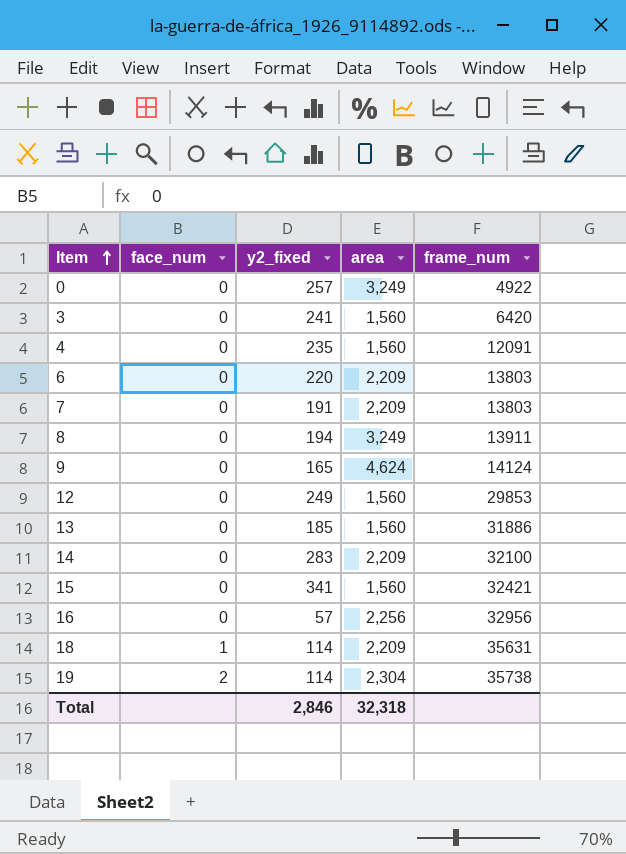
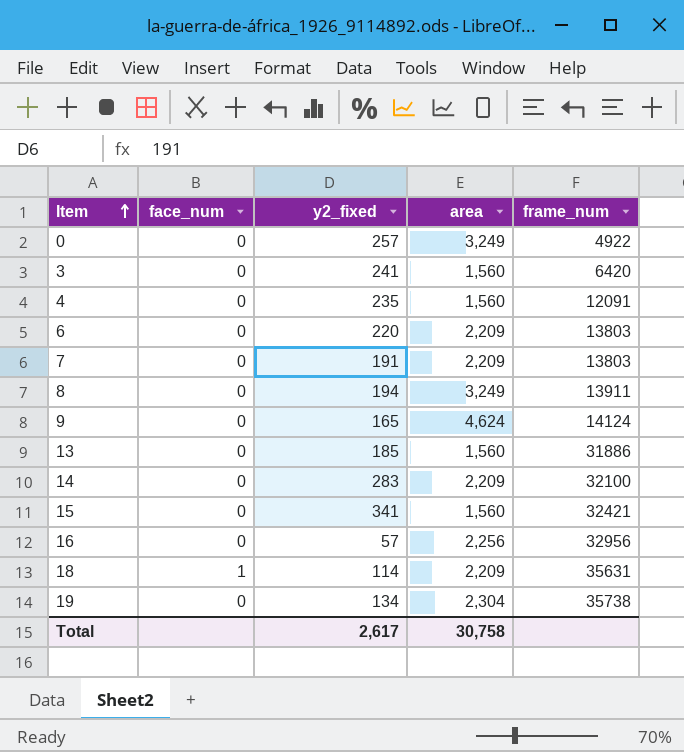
row 12: 0 | 249 | 1,560 | 29853 -> none
19 | face_num: 2 -> 0
19 | y2_fixed: 114 -> 134
Total | y2_fixed: 2,846 -> 2,617
Total | area: 32,318 -> 30,758

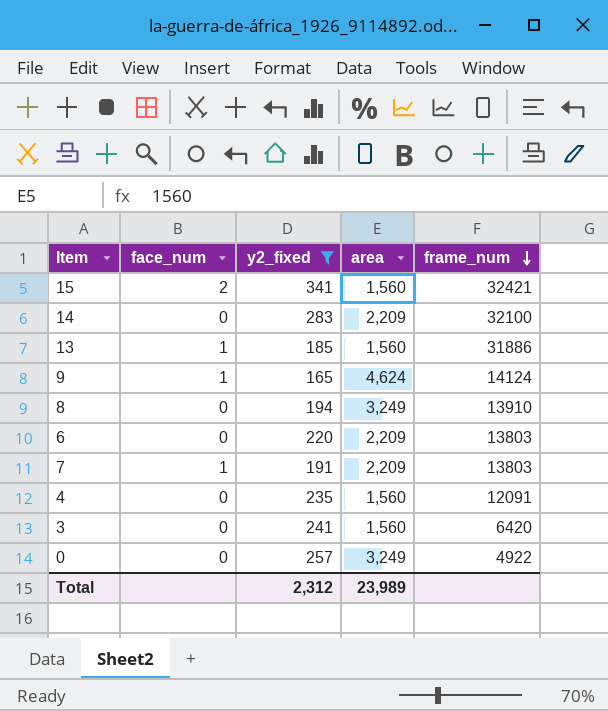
filter: none -> y2_fixed >= 165
row order: Item ascending -> frame_num descending
15 | face_num: 0 -> 2
13 | face_num: 0 -> 1
9 | face_num: 0 -> 1
8 | frame_num: 13911 -> 13910
7 | face_num: 0 -> 1
Total | y2_fixed: 2,617 -> 2,312
Total | area: 30,758 -> 23,989

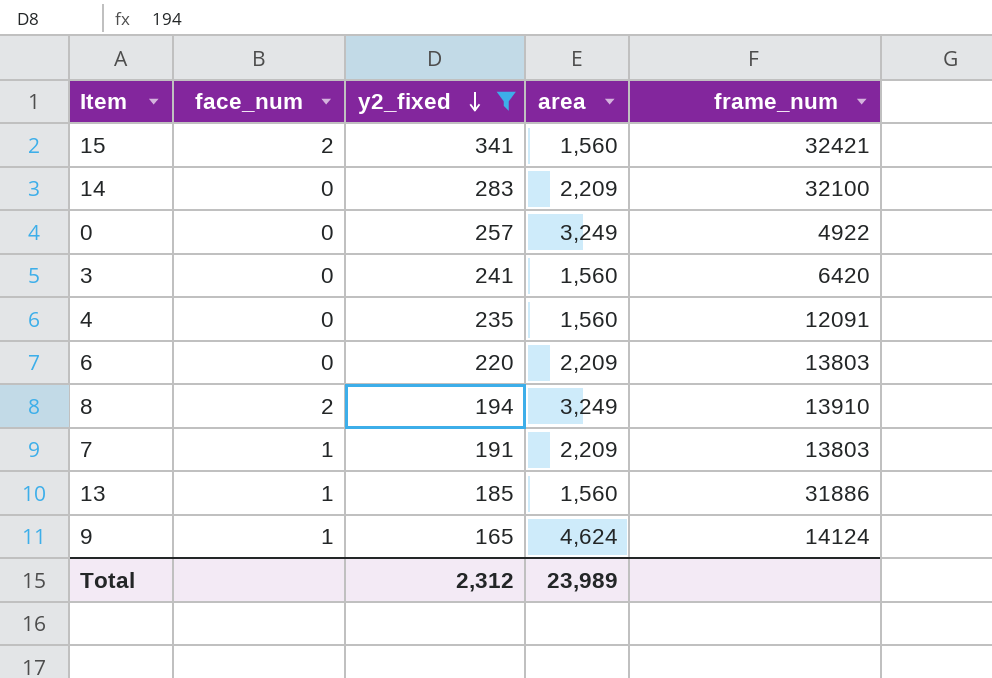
row order: frame_num descending -> y2_fixed descending
8 | face_num: 0 -> 2

